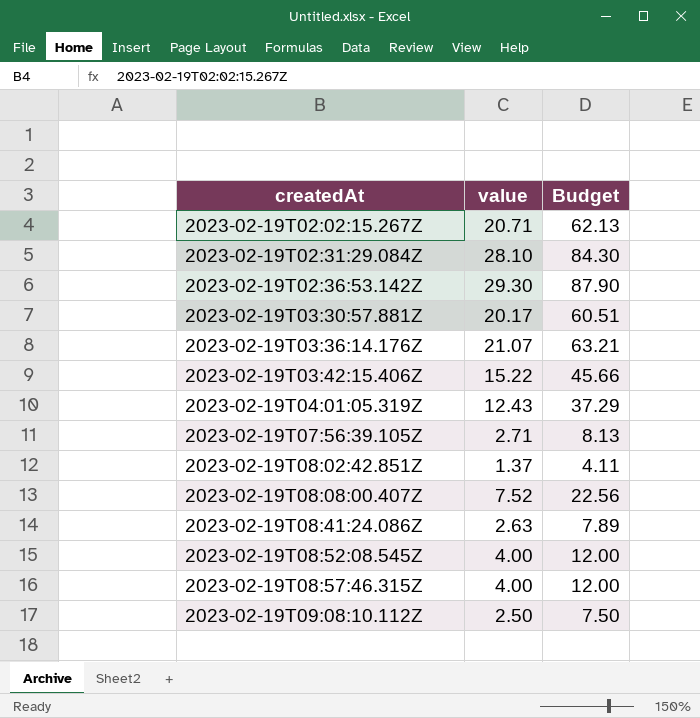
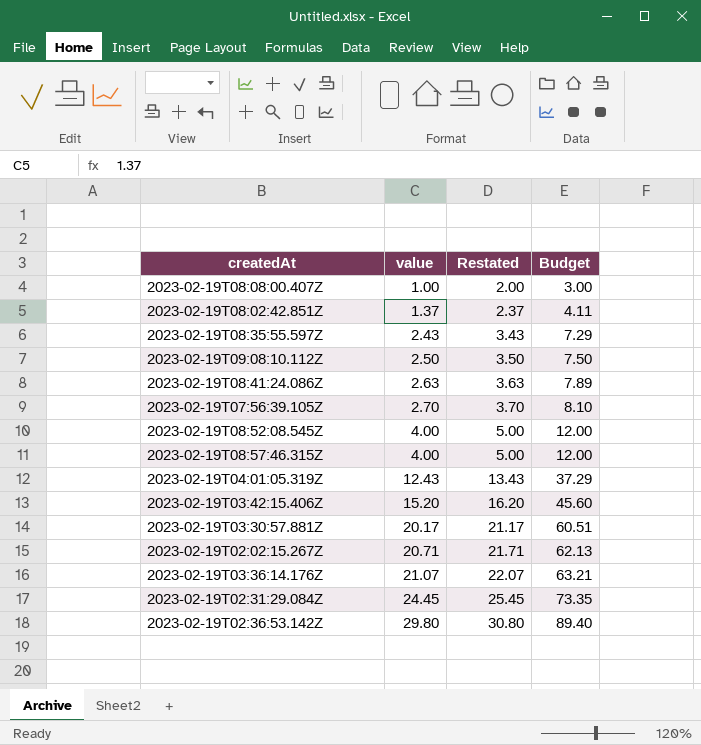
row order: createdAt ascending -> value ascending
column Restated | formula: none -> [value] + 1
2023-02-19T08:08:00.407Z | value: 7.52 -> 1.00
2023-02-19T08:08:00.407Z | Budget: 22.56 -> 3.00
row 2023-02-19T08:35:55.597Z: none -> 2.43 | 3.43 | 7.29
2023-02-19T07:56:39.105Z | value: 2.71 -> 2.70
2023-02-19T07:56:39.105Z | Budget: 8.13 -> 8.10
2023-02-19T03:42:15.406Z | value: 15.22 -> 15.20
2023-02-19T03:42:15.406Z | Budget: 45.66 -> 45.60
2023-02-19T02:31:29.084Z | value: 28.10 -> 24.45
2023-02-19T02:31:29.084Z | Budget: 84.30 -> 73.35
2023-02-19T02:36:53.142Z | value: 29.30 -> 29.80
2023-02-19T02:36:53.142Z | Budget: 87.90 -> 89.40

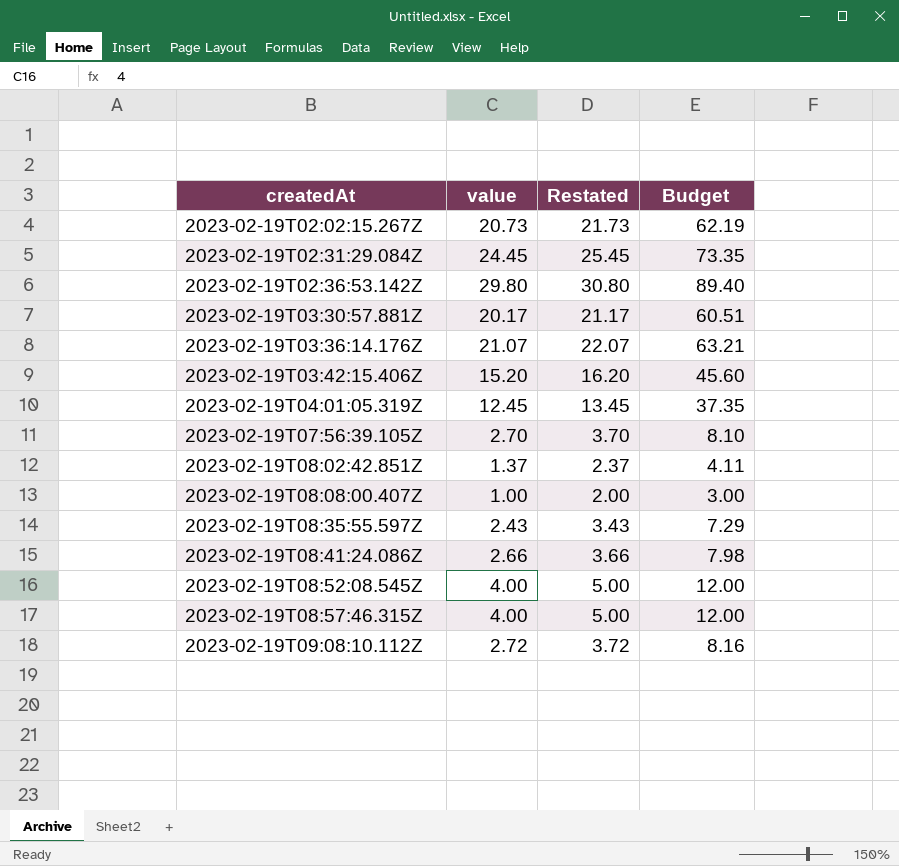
row order: value ascending -> createdAt ascending
2023-02-19T02:02:15.267Z | value: 20.71 -> 20.73
2023-02-19T02:02:15.267Z | Restated: 21.71 -> 21.73
2023-02-19T02:02:15.267Z | Budget: 62.13 -> 62.19
2023-02-19T04:01:05.319Z | value: 12.43 -> 12.45
2023-02-19T04:01:05.319Z | Restated: 13.43 -> 13.45
2023-02-19T04:01:05.319Z | Budget: 37.29 -> 37.35
2023-02-19T08:41:24.086Z | value: 2.63 -> 2.66
2023-02-19T08:41:24.086Z | Restated: 3.63 -> 3.66
2023-02-19T08:41:24.086Z | Budget: 7.89 -> 7.98
2023-02-19T09:08:10.112Z | value: 2.50 -> 2.72
2023-02-19T09:08:10.112Z | Restated: 3.50 -> 3.72
2023-02-19T09:08:10.112Z | Budget: 7.50 -> 8.16

